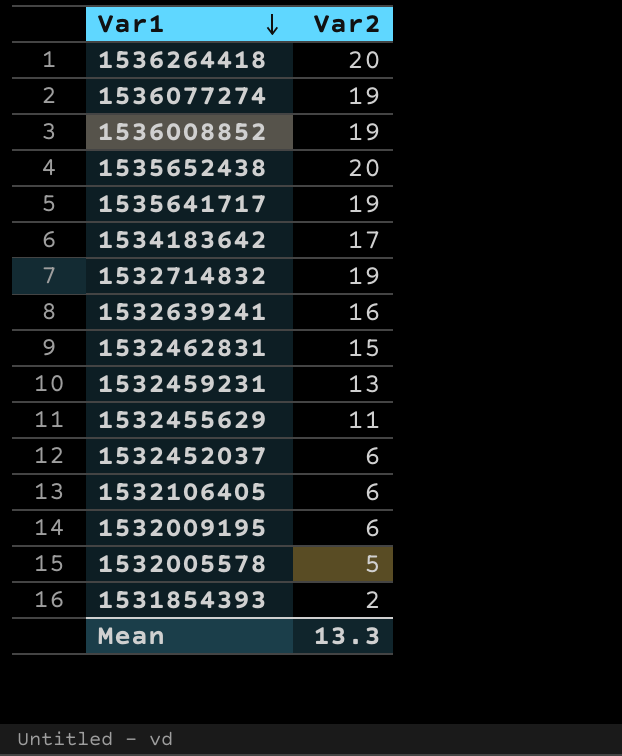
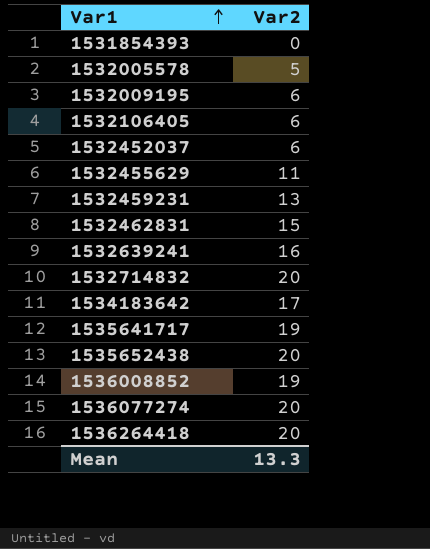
row order: Var1 descending -> Var1 ascending
1531854393 | Var2: 2 -> 0
1532714832 | Var2: 19 -> 20
1536077274 | Var2: 19 -> 20

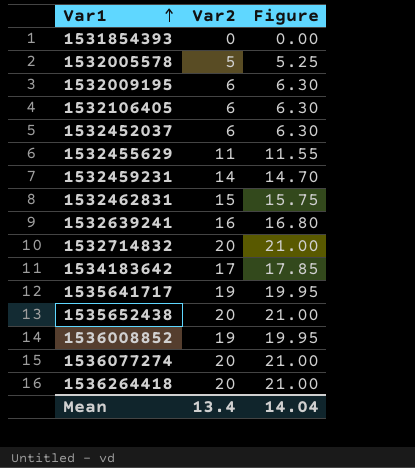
column Figure | formula: none -> [Var2] * 1.05
1532459231 | Var2: 13 -> 14
Mean | Var2: 13.3 -> 13.4

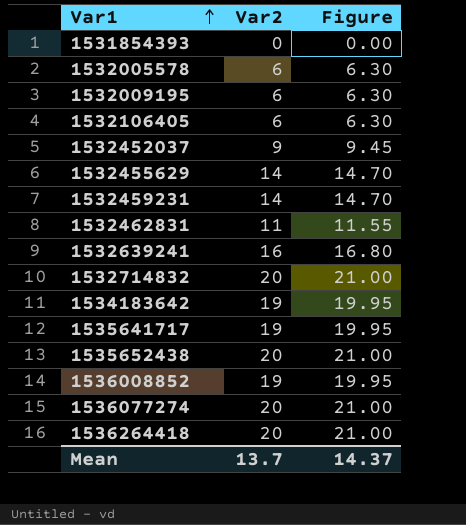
1532005578 | Var2: 5 -> 6
1532005578 | Figure: 5.25 -> 6.30
1532452037 | Var2: 6 -> 9
1532452037 | Figure: 6.30 -> 9.45
1532455629 | Var2: 11 -> 14
1532455629 | Figure: 11.55 -> 14.70
1532462831 | Var2: 15 -> 11
1532462831 | Figure: 15.75 -> 11.55
1534183642 | Var2: 17 -> 19
1534183642 | Figure: 17.85 -> 19.95
Mean | Var2: 13.4 -> 13.7
Mean | Figure: 14.04 -> 14.37

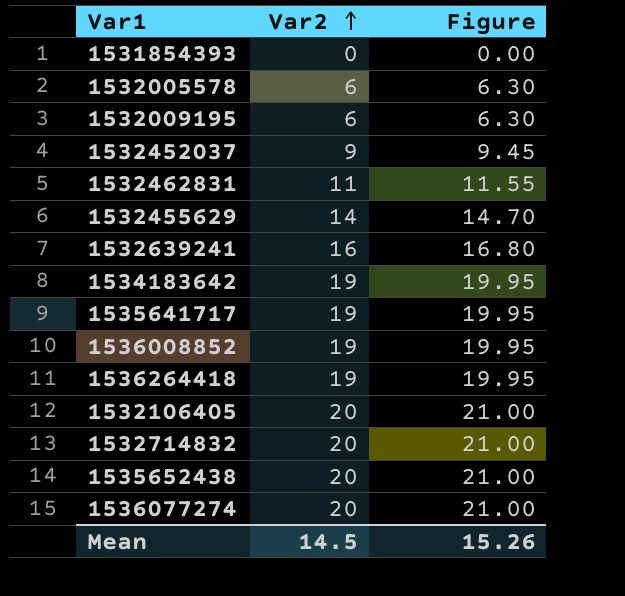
row order: Var1 ascending -> Var2 ascending
row 1532459231: 14 | 14.70 -> none
1536264418 | Var2: 20 -> 19
1536264418 | Figure: 21.00 -> 19.95
1532106405 | Var2: 6 -> 20
1532106405 | Figure: 6.30 -> 21.00
Mean | Var2: 13.7 -> 14.5
Mean | Figure: 14.37 -> 15.26

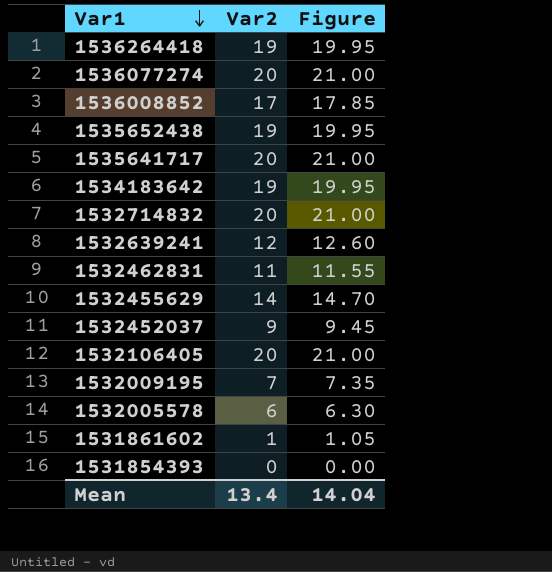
row order: Var2 ascending -> Var1 descending
1536008852 | Var2: 19 -> 17
1536008852 | Figure: 19.95 -> 17.85
1535652438 | Var2: 20 -> 19
1535652438 | Figure: 21.00 -> 19.95
1535641717 | Var2: 19 -> 20
1535641717 | Figure: 19.95 -> 21.00
1532639241 | Var2: 16 -> 12
1532639241 | Figure: 16.80 -> 12.60
1532009195 | Var2: 6 -> 7
1532009195 | Figure: 6.30 -> 7.35
row 1531861602: none -> 1 | 1.05
Mean | Var2: 14.5 -> 13.4
Mean | Figure: 15.26 -> 14.04

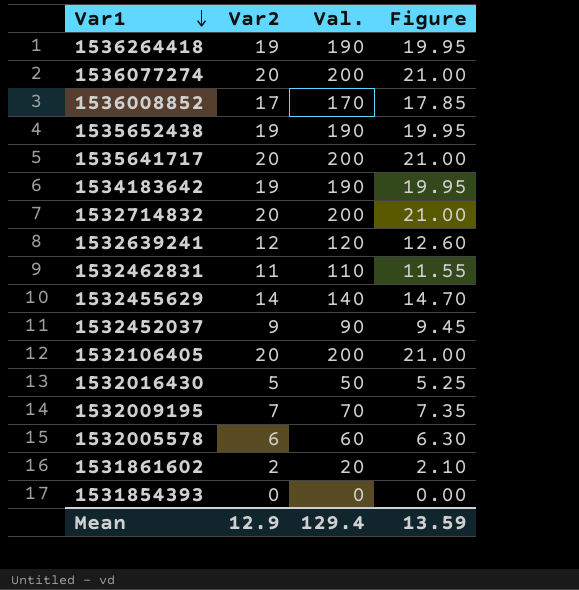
column Val. | formula: none -> [Var2] * 10
row 1532016430: none -> 5 | 50 | 5.25
1531861602 | Var2: 1 -> 2
1531861602 | Figure: 1.05 -> 2.10
Mean | Var2: 13.4 -> 12.9
Mean | Figure: 14.04 -> 13.59

